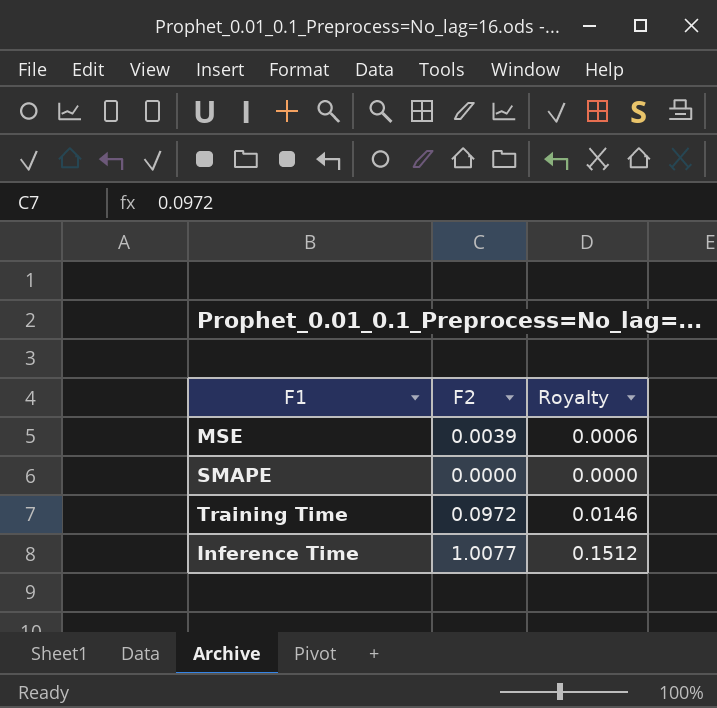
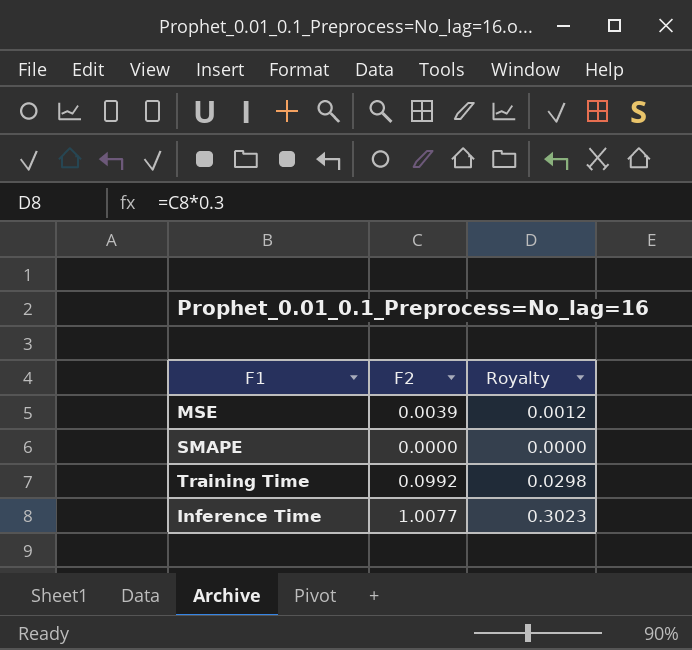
column Royalty | formula: [F2] * 0.15 -> [F2] * 0.3
Training Time | F2: 0.0972 -> 0.0992

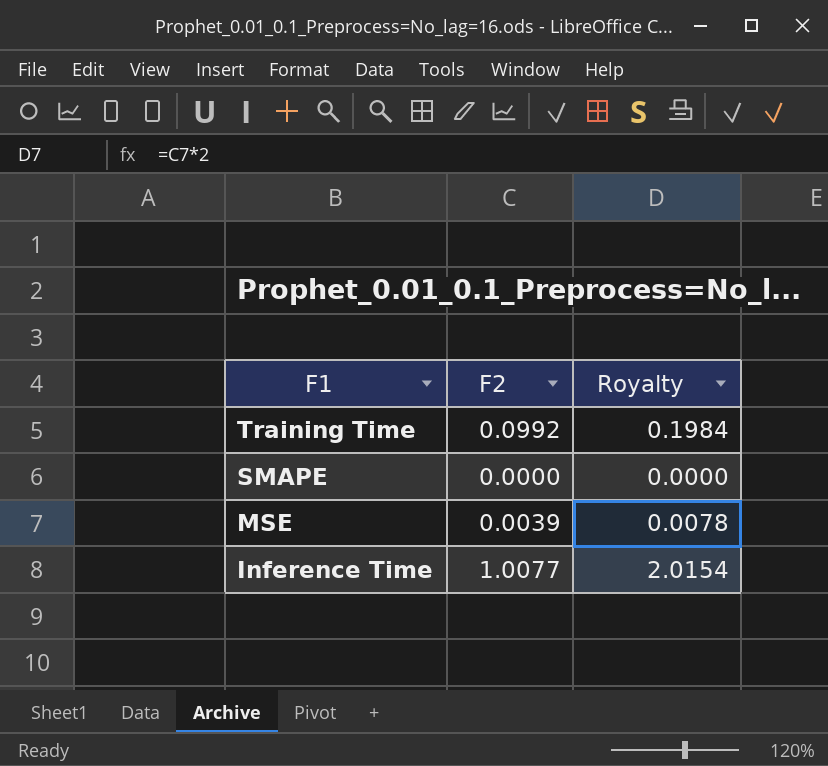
row order: none -> F1 descending
column Royalty | formula: [F2] * 0.3 -> [F2] * 2

